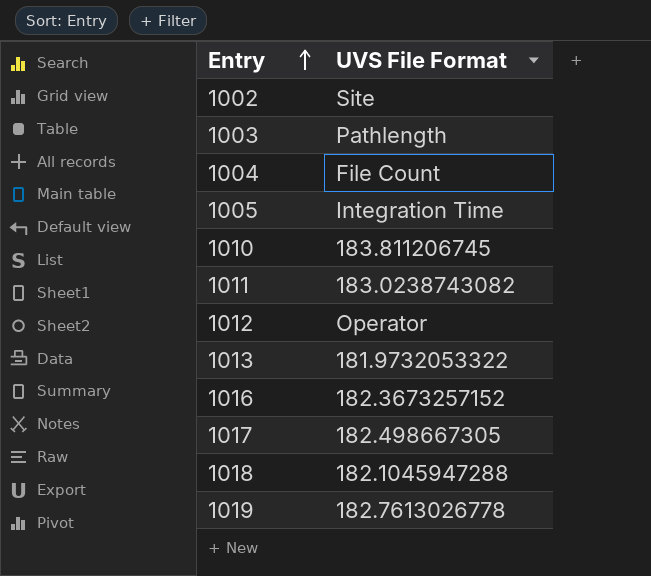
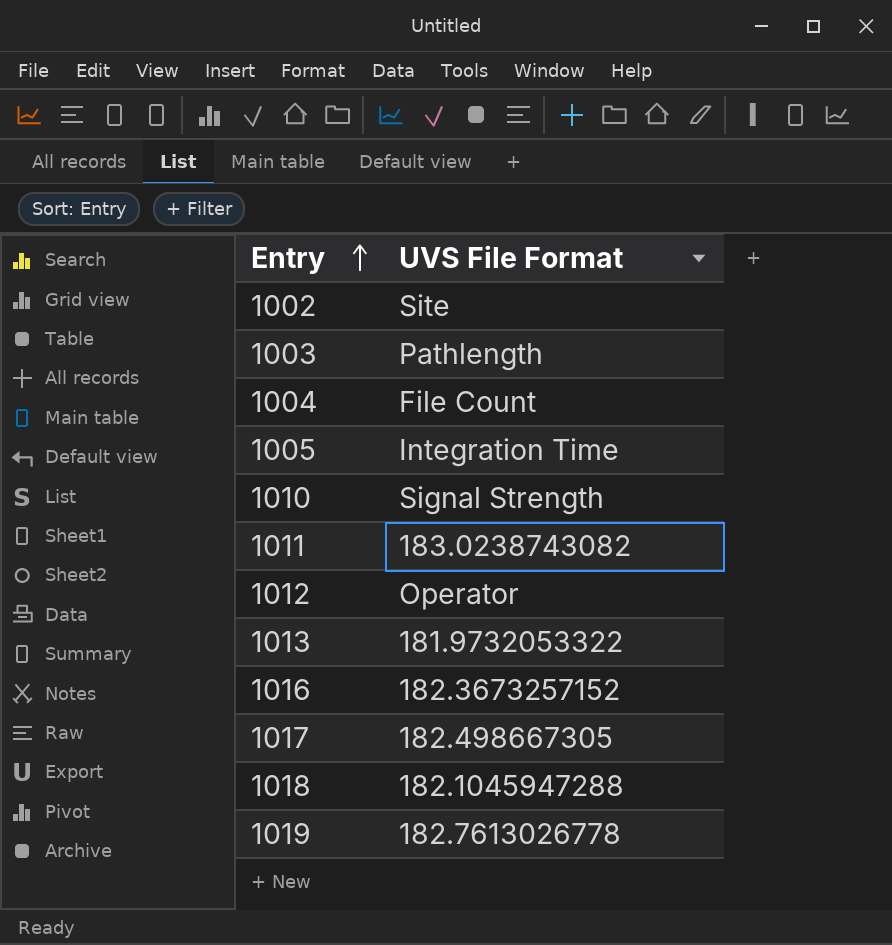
1010 | UVS File Format: 183.811206745 -> Signal Strength

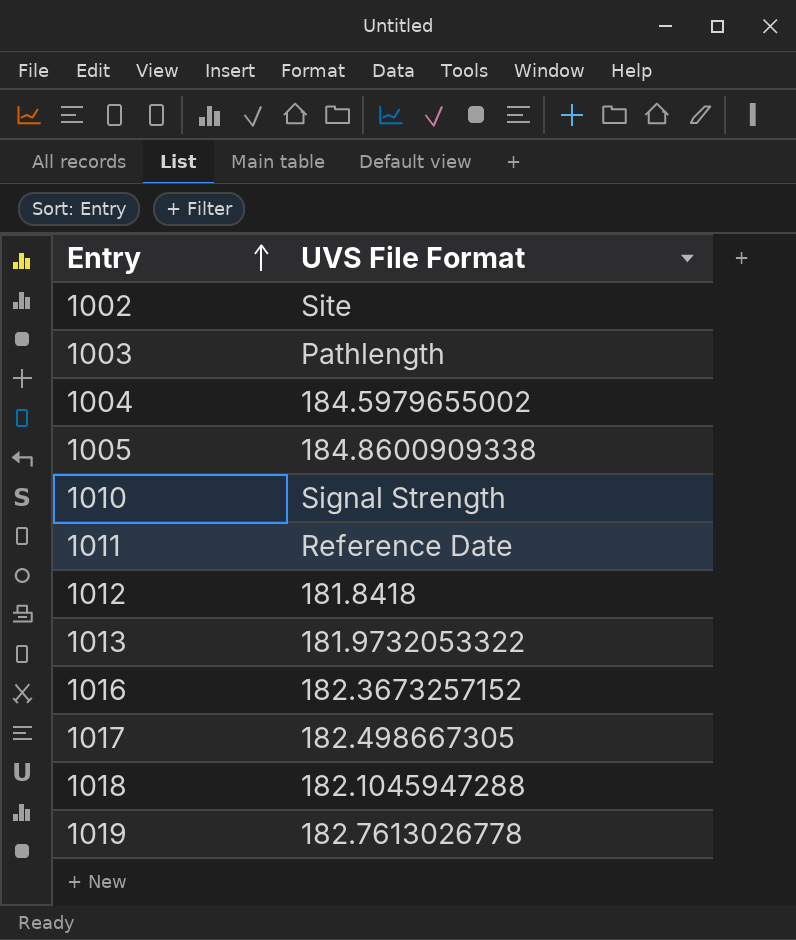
1004 | UVS File Format: File Count -> 184.5979655002
1005 | UVS File Format: Integration Time -> 184.8600909338
1011 | UVS File Format: 183.0238743082 -> Reference Date
1012 | UVS File Format: Operator -> 181.8418

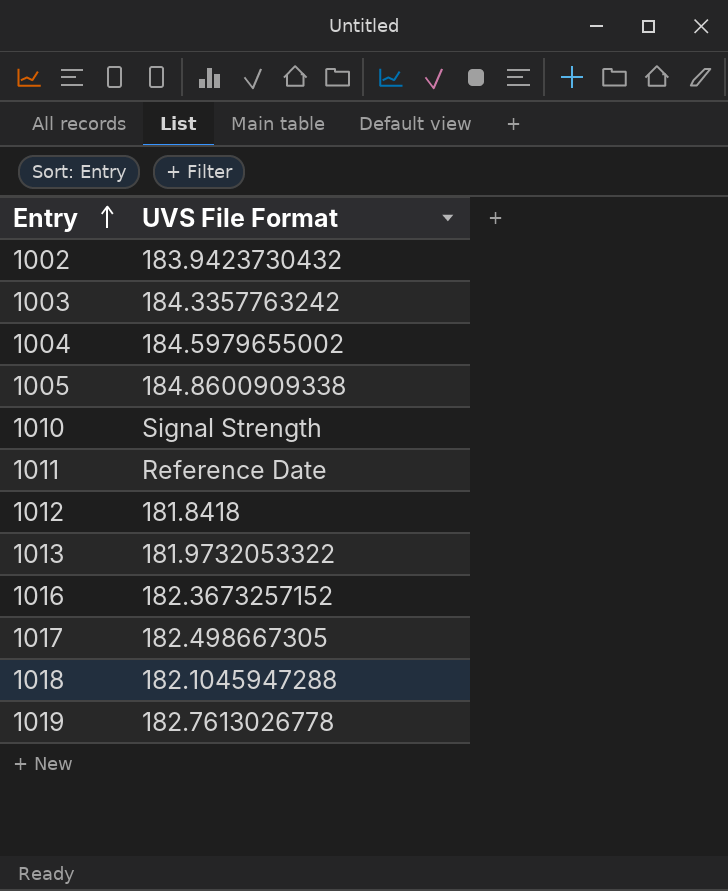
1002 | UVS File Format: Site -> 183.9423730432
1003 | UVS File Format: Pathlength -> 184.3357763242

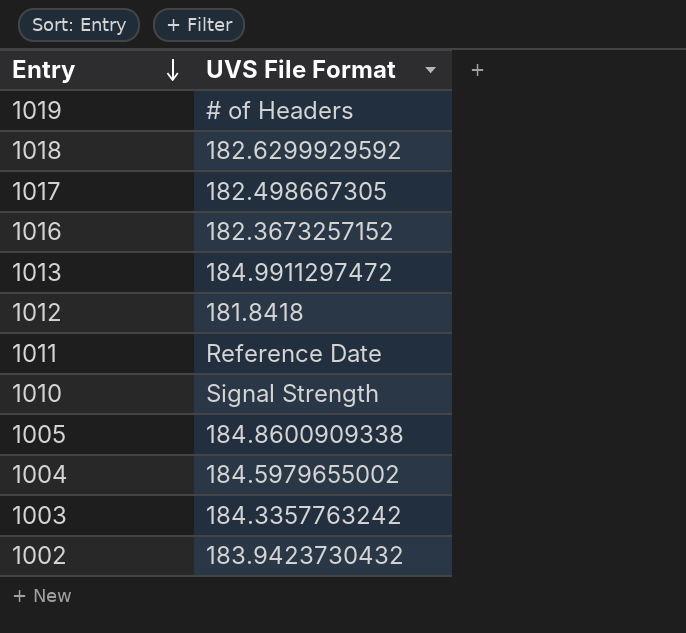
row order: Entry ascending -> Entry descending
1019 | UVS File Format: 182.7613026778 -> # of Headers
1018 | UVS File Format: 182.1045947288 -> 182.6299929592
1013 | UVS File Format: 181.9732053322 -> 184.9911297472

